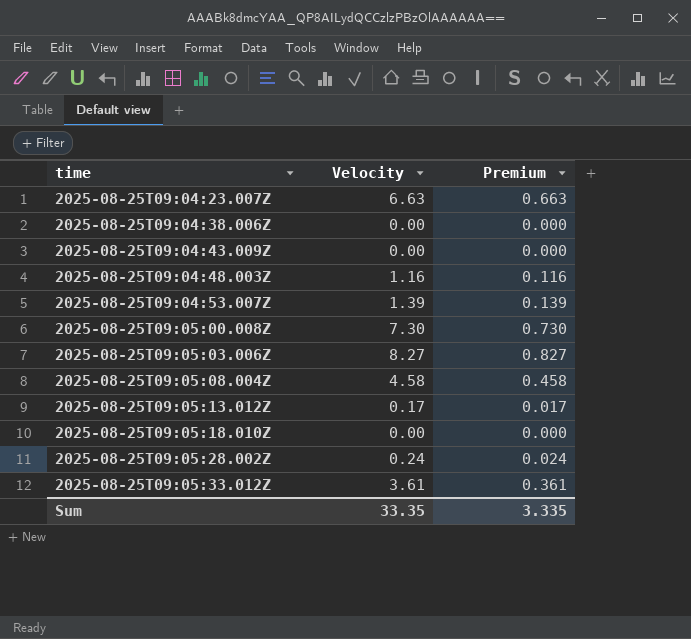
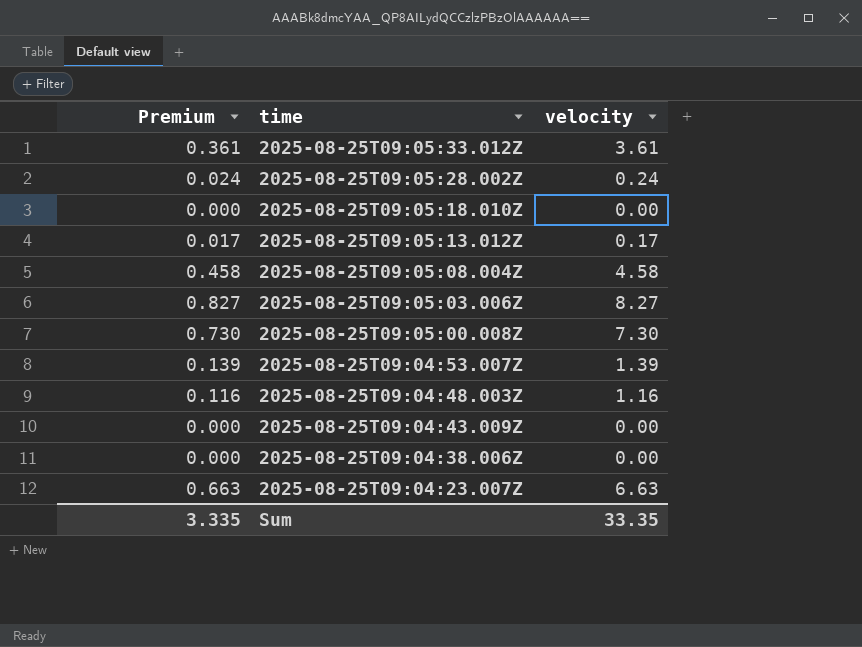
row order: time ascending -> time descending
column Premium | position: 3 -> 1
column name: Velocity -> velocity

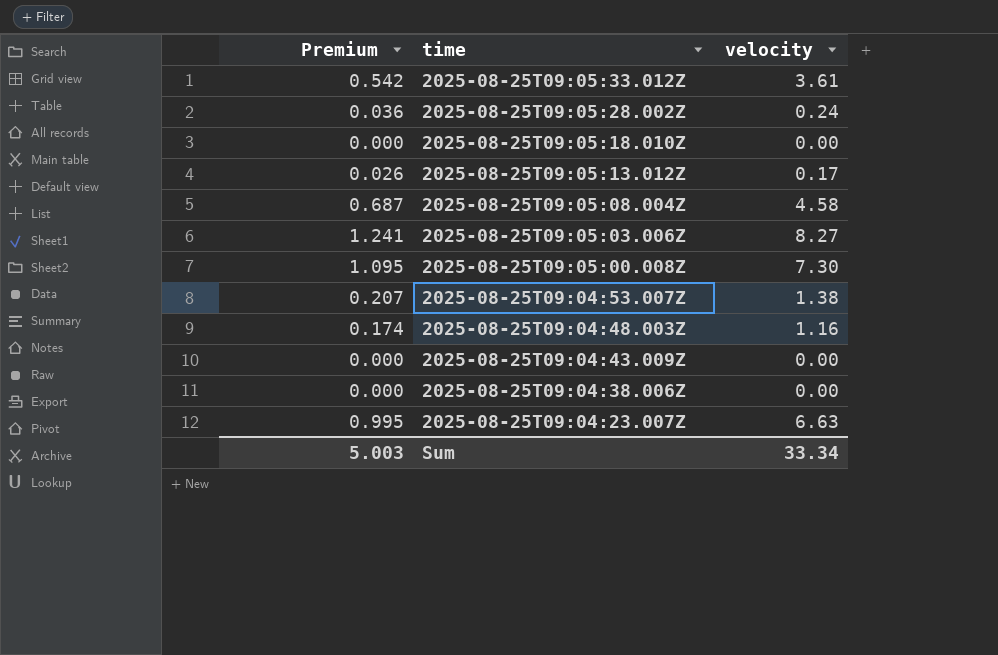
column Premium | formula: [velocity] * 0.1 -> [velocity] * 0.15
2025-08-25T09:04:53.007Z | velocity: 1.39 -> 1.38
Sum | Premium: 3.335 -> 5.003
Sum | velocity: 33.35 -> 33.34

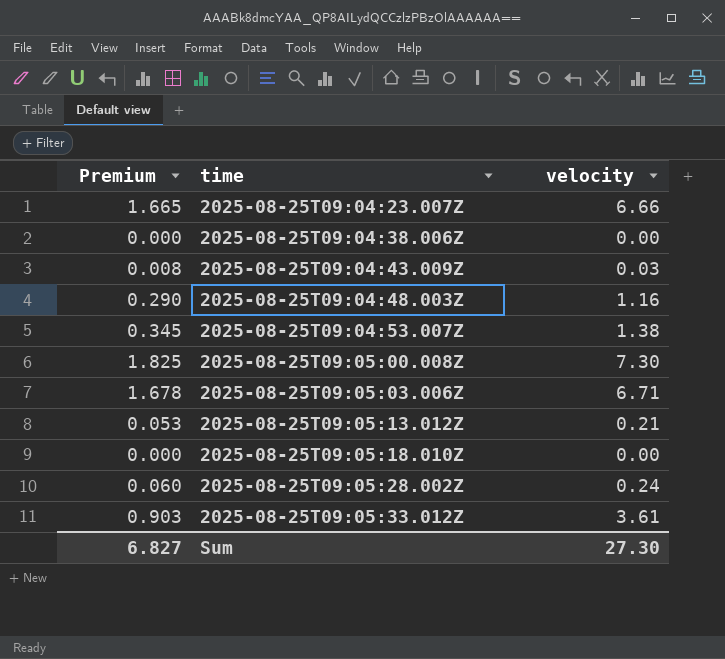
row order: time descending -> time ascending
column Premium | formula: [velocity] * 0.15 -> [velocity] * 0.25
row 2025-08-25T09:05:08.004Z: 0.687 | 4.58 -> none
2025-08-25T09:04:23.007Z | velocity: 6.63 -> 6.66
2025-08-25T09:04:43.009Z | velocity: 0.00 -> 0.03
2025-08-25T09:05:03.006Z | velocity: 8.27 -> 6.71
2025-08-25T09:05:13.012Z | velocity: 0.17 -> 0.21
Sum | Premium: 5.003 -> 6.827
Sum | velocity: 33.34 -> 27.30

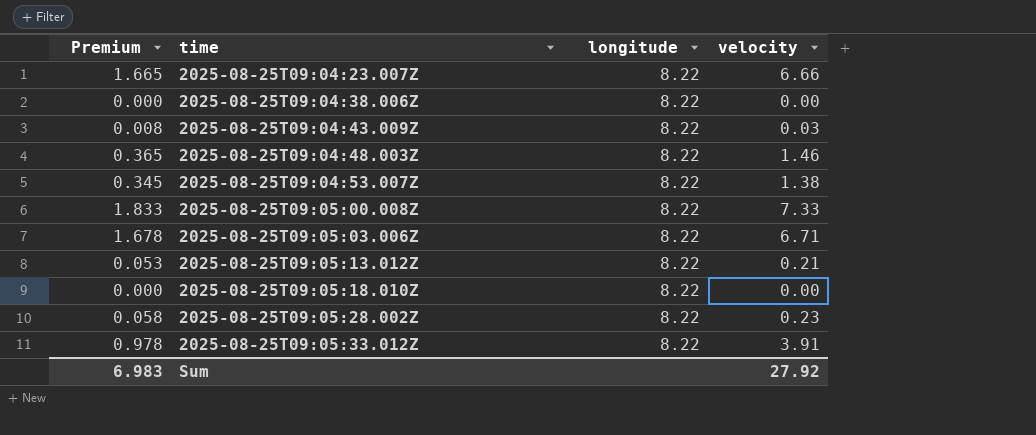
column longitude | position: none -> 3
2025-08-25T09:04:48.003Z | Premium: 0.290 -> 0.365
2025-08-25T09:04:48.003Z | velocity: 1.16 -> 1.46
2025-08-25T09:05:00.008Z | Premium: 1.825 -> 1.833
2025-08-25T09:05:00.008Z | velocity: 7.30 -> 7.33
2025-08-25T09:05:28.002Z | Premium: 0.060 -> 0.058
2025-08-25T09:05:28.002Z | velocity: 0.24 -> 0.23
2025-08-25T09:05:33.012Z | Premium: 0.903 -> 0.978
2025-08-25T09:05:33.012Z | velocity: 3.61 -> 3.91
Sum | Premium: 6.827 -> 6.983
Sum | velocity: 27.30 -> 27.92

